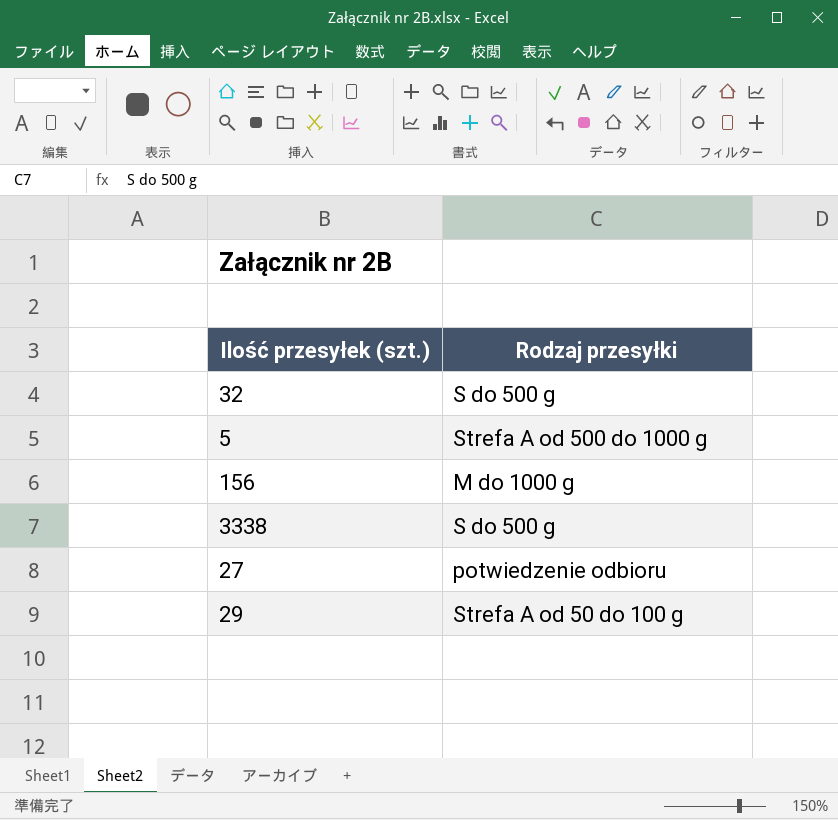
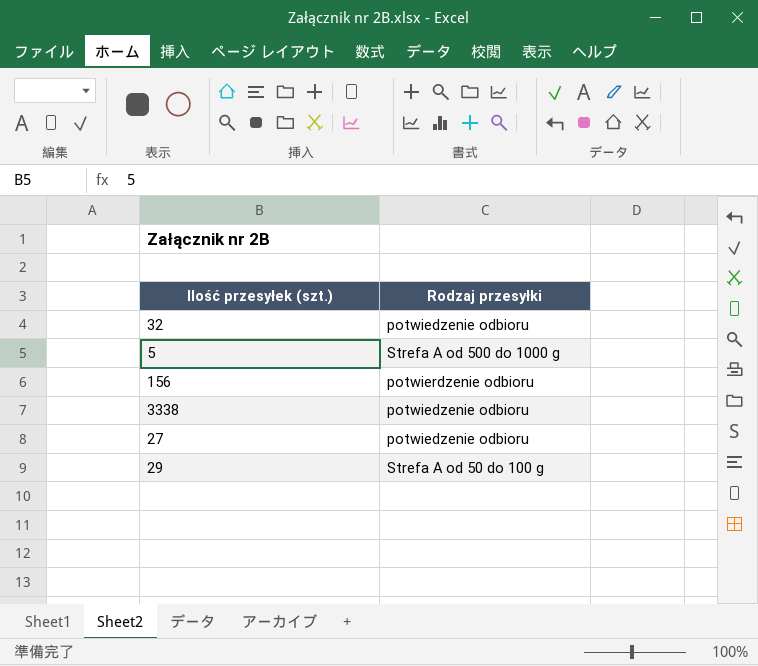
32 | Rodzaj przesyłki: S do 500 g -> potwiedzenie odbioru
156 | Rodzaj przesyłki: M do 1000 g -> potwierdzenie odbioru
3338 | Rodzaj przesyłki: S do 500 g -> potwiedzenie odbioru

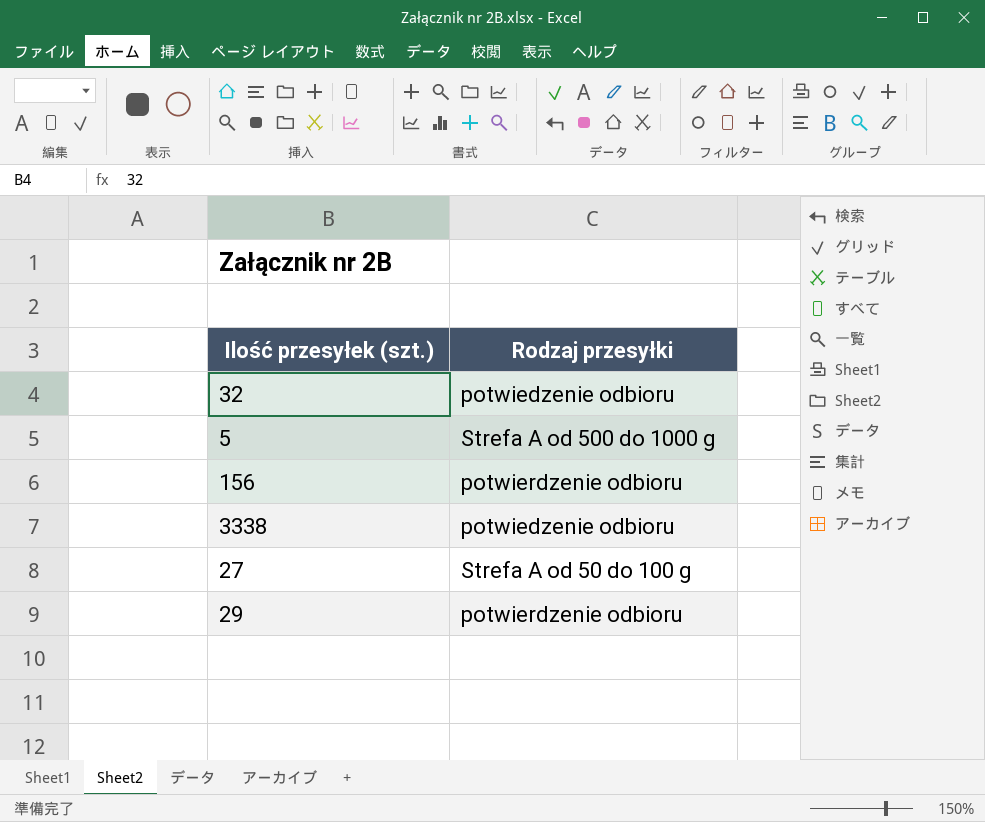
27 | Rodzaj przesyłki: potwiedzenie odbioru -> Strefa A od 50 do 100 g
29 | Rodzaj przesyłki: Strefa A od 50 do 100 g -> potwierdzenie odbioru

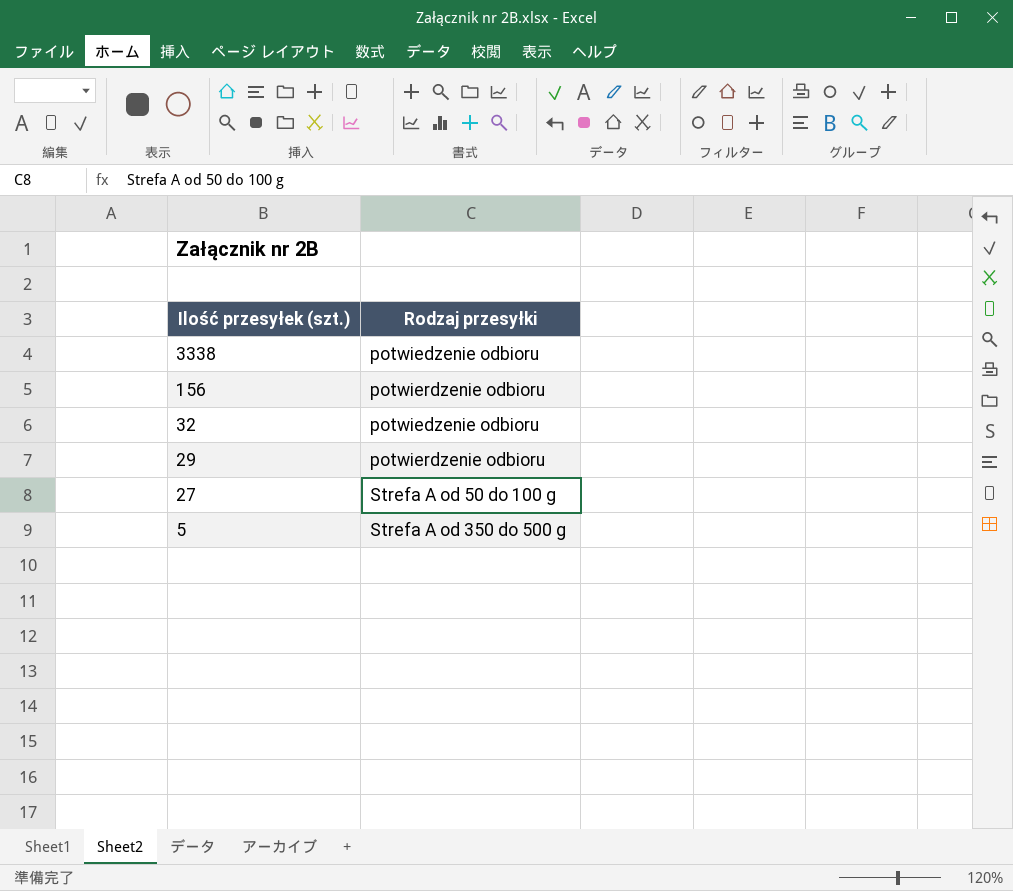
row order: none -> Ilość przesyłek (szt.) descending
5 | Rodzaj przesyłki: Strefa A od 500 do 1000 g -> Strefa A od 350 do 500 g

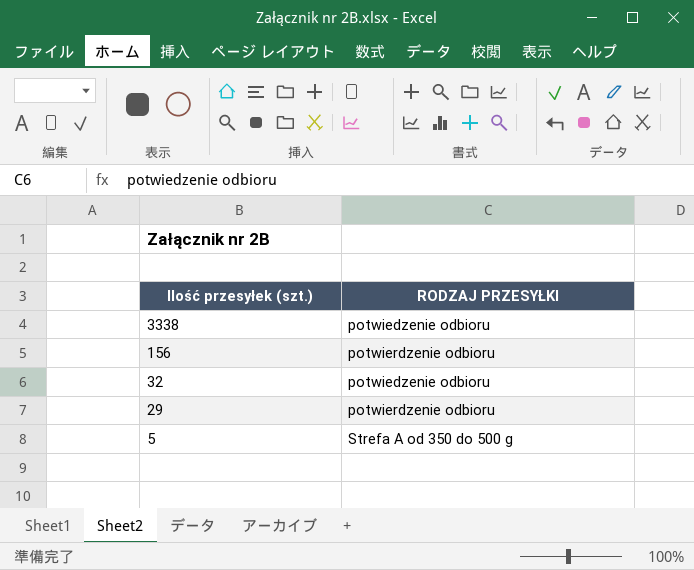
column name: Rodzaj przesyłki -> RODZAJ PRZESYŁKI
row 27: Strefa A od 50 do 100 g -> none

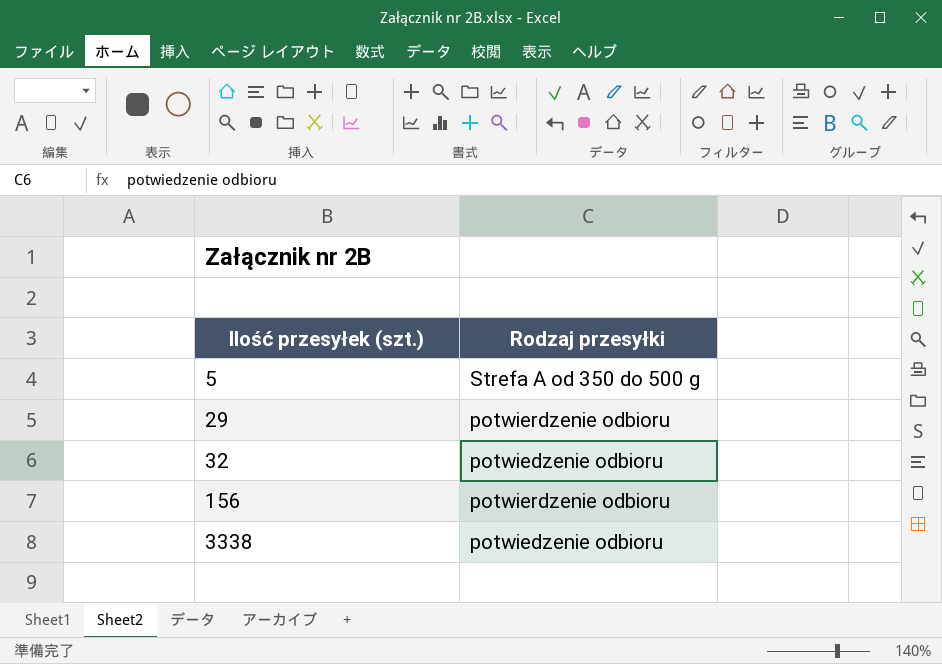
row order: Ilość przesyłek (szt.) descending -> Ilość przesyłek (szt.) ascending
column name: RODZAJ PRZESYŁKI -> Rodzaj przesyłki

